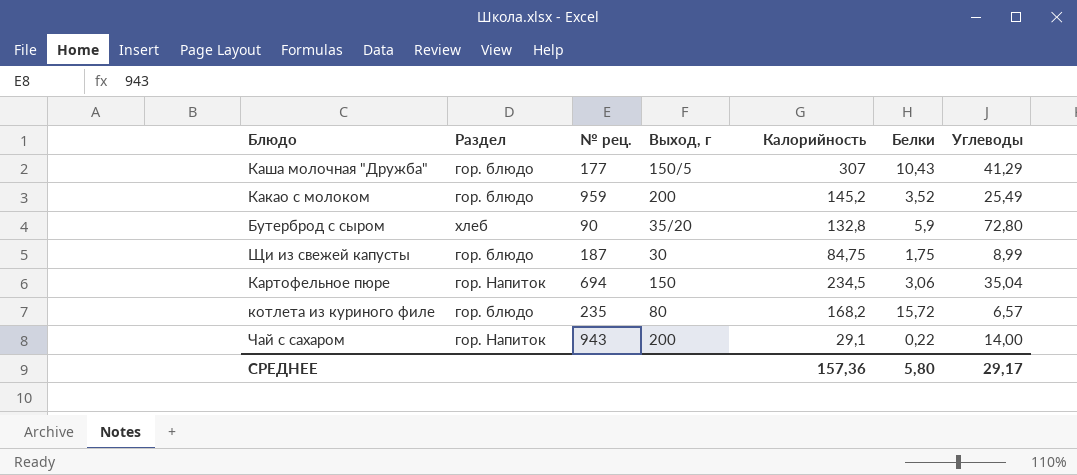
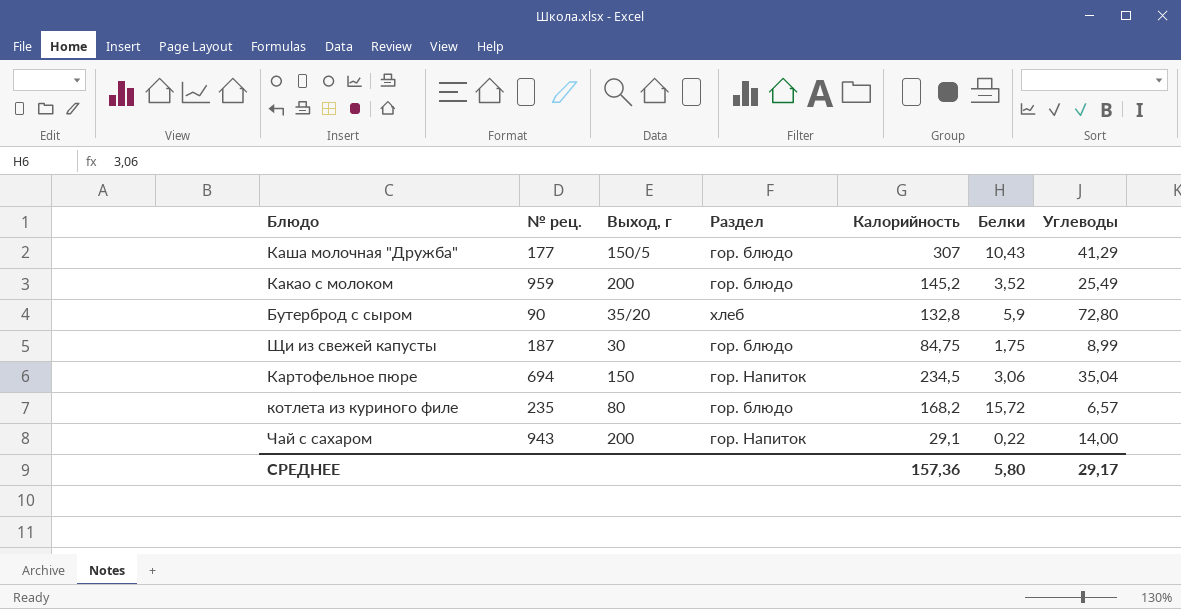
column Раздел | position: 2 -> 4

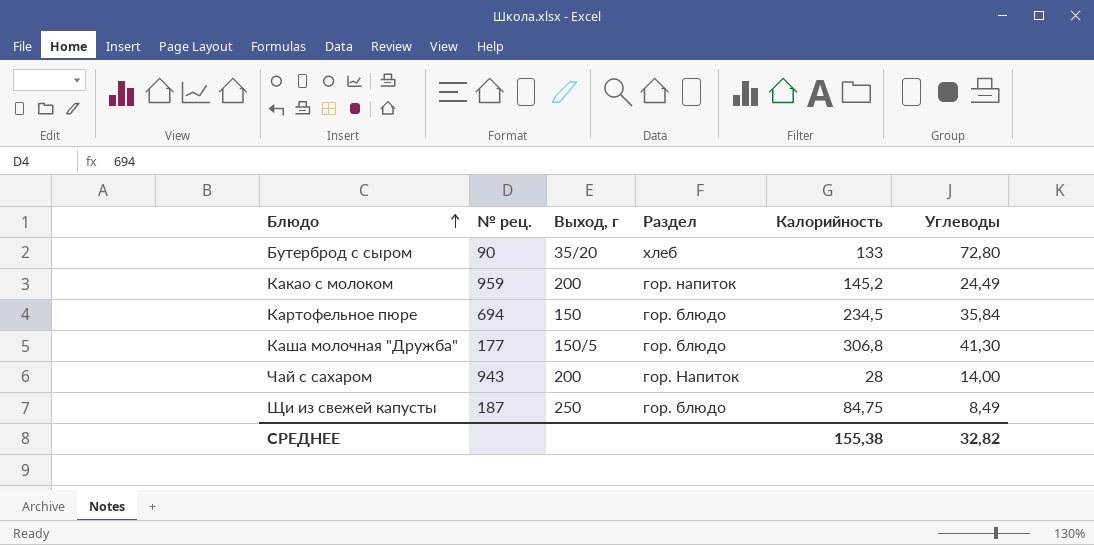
row order: none -> Блюдо ascending
column Белки | position: 6 -> none
row котлета из куриного филе: 235 | 80 | гор. блюдо | 168,2 | 15,72 | 6,57 -> none
Бутерброд с сыром | Калорийность: 132,8 -> 133
Какао с молоком | Раздел: гор. блюдо -> гор. напиток
Какао с молоком | Углеводы: 25,49 -> 24,49
Картофельное пюре | Раздел: гор. Напиток -> гор. блюдо
Картофельное пюре | Углеводы: 35,04 -> 35,84
Каша молочная "Дружба" | Калорийность: 307 -> 306,8
Каша молочная "Дружба" | Углеводы: 41,29 -> 41,30
Чай с сахаром | Калорийность: 29,1 -> 28
Щи из свежей капусты | Выход, г: 30 -> 250
Щи из свежей капусты | Углеводы: 8,99 -> 8,49
СРЕДНЕЕ | Калорийность: 157,36 -> 155,38
СРЕДНЕЕ | Углеводы: 29,17 -> 32,82

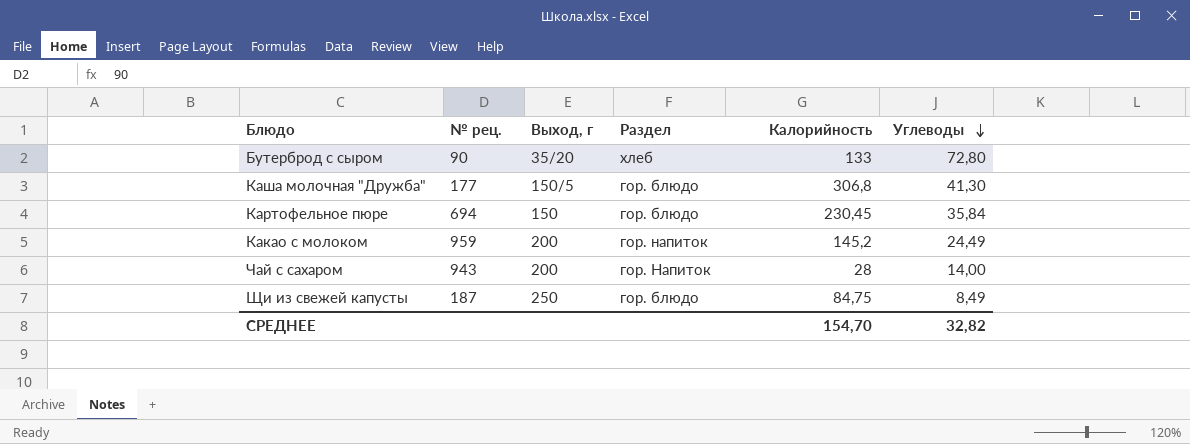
row order: Блюдо ascending -> Углеводы descending
Картофельное пюре | Калорийность: 234,5 -> 230,45
СРЕДНЕЕ | Калорийность: 155,38 -> 154,70

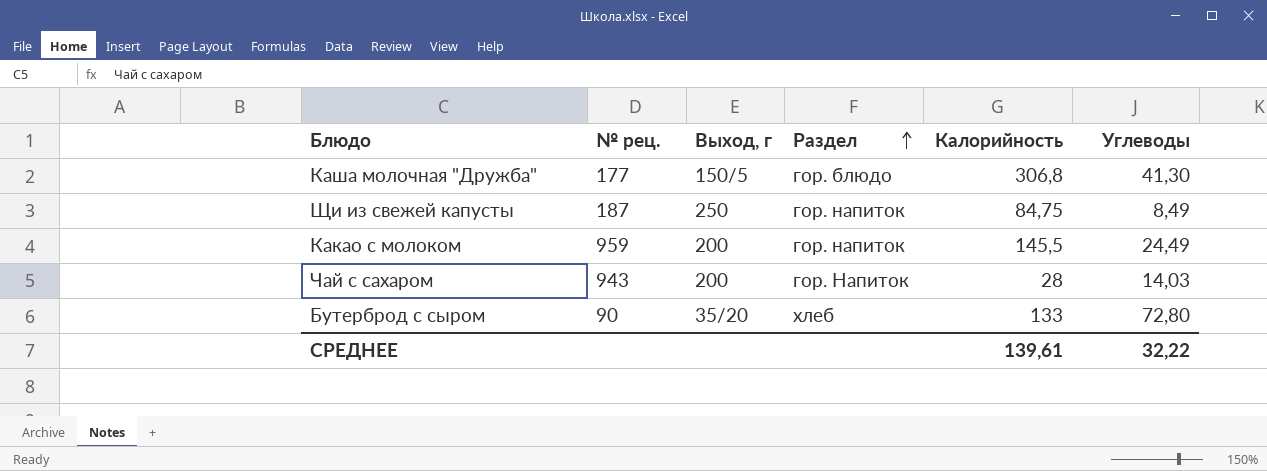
row order: Углеводы descending -> Раздел ascending
row Картофельное пюре: 694 | 150 | гор. блюдо | 230,45 | 35,84 -> none
Щи из свежей капусты | Раздел: гор. блюдо -> гор. напиток
Какао с молоком | Калорийность: 145,2 -> 145,5
Чай с сахаром | Углеводы: 14,00 -> 14,03
СРЕДНЕЕ | Калорийность: 154,70 -> 139,61
СРЕДНЕЕ | Углеводы: 32,82 -> 32,22

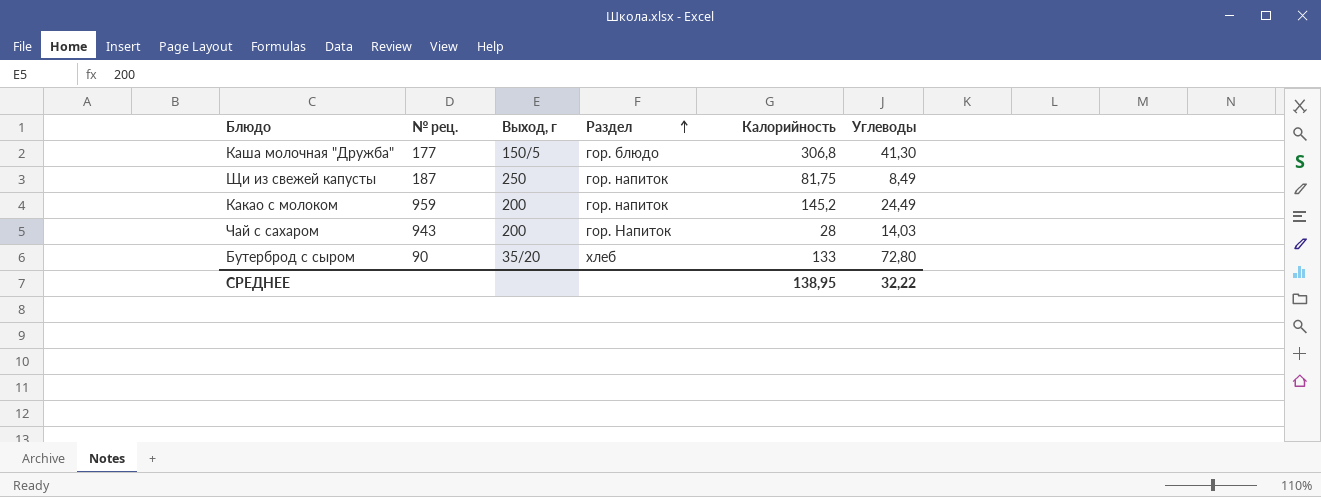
Щи из свежей капусты | Калорийность: 84,75 -> 81,75
Какао с молоком | Калорийность: 145,5 -> 145,2
СРЕДНЕЕ | Калорийность: 139,61 -> 138,95

